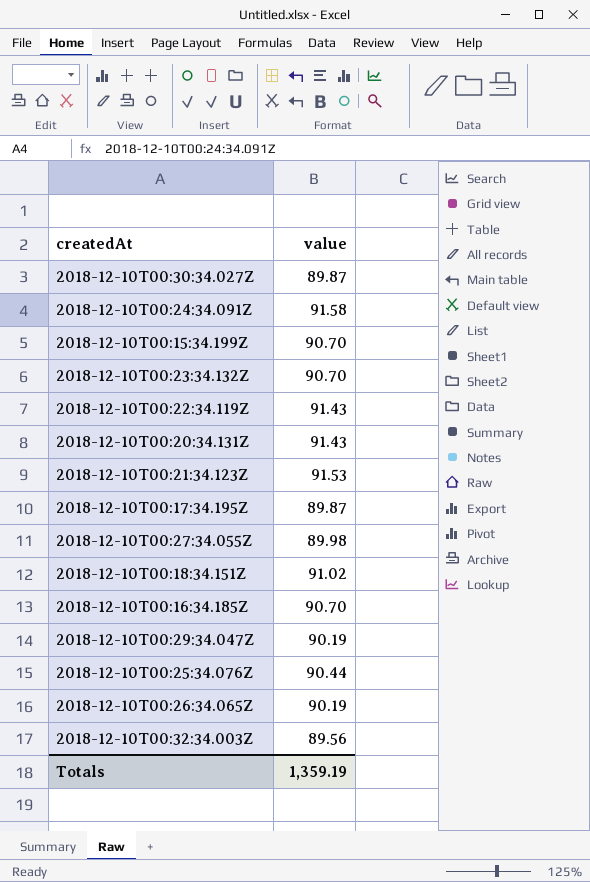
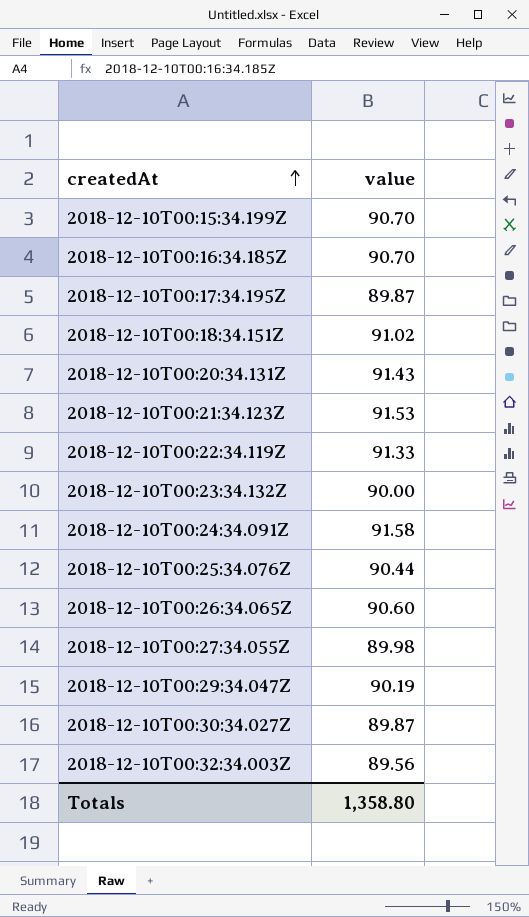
row order: none -> createdAt ascending
2018-12-10T00:22:34.119Z | value: 91.43 -> 91.33
2018-12-10T00:23:34.132Z | value: 90.70 -> 90.00
2018-12-10T00:26:34.065Z | value: 90.19 -> 90.60
Totals | value: 1,359.19 -> 1,358.80

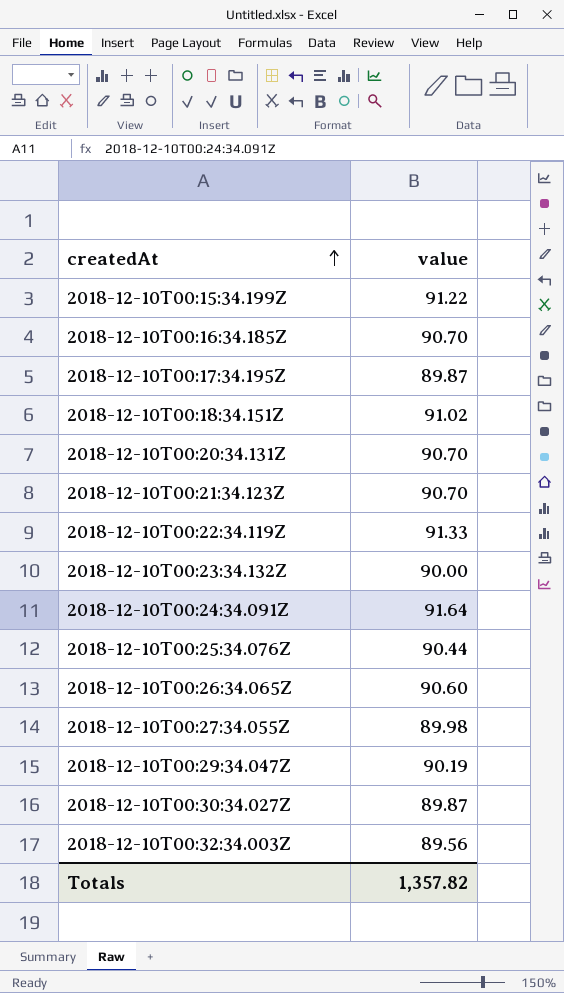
2018-12-10T00:15:34.199Z | value: 90.70 -> 91.22
2018-12-10T00:20:34.131Z | value: 91.43 -> 90.70
2018-12-10T00:21:34.123Z | value: 91.53 -> 90.70
2018-12-10T00:24:34.091Z | value: 91.58 -> 91.64
Totals | value: 1,358.80 -> 1,357.82

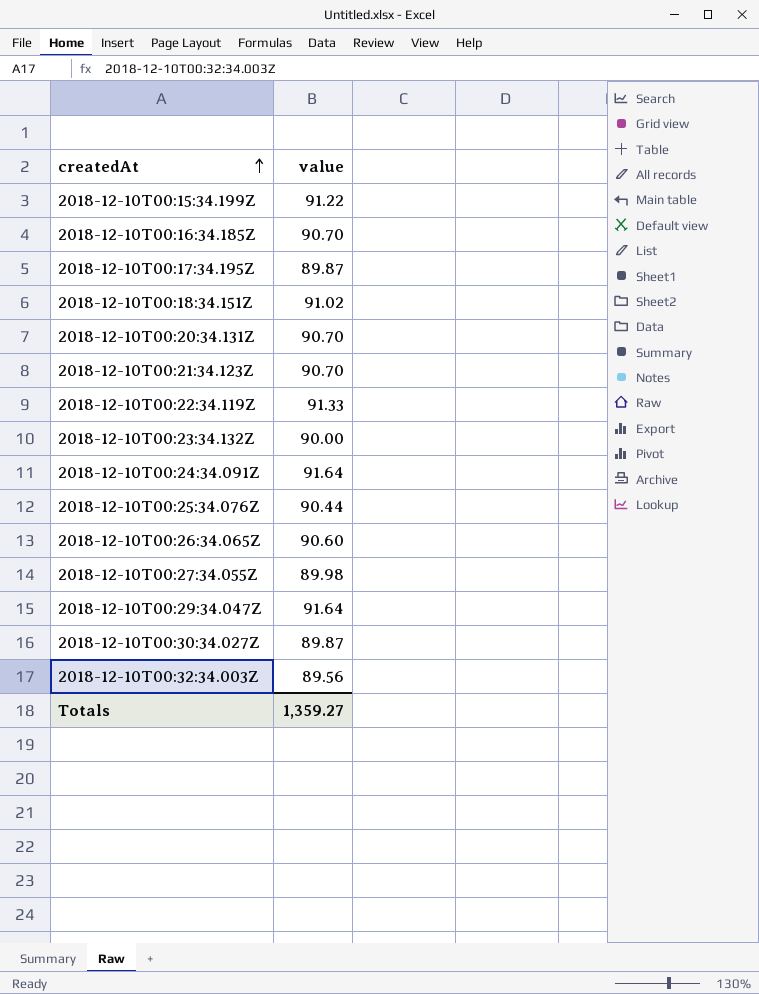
2018-12-10T00:29:34.047Z | value: 90.19 -> 91.64
Totals | value: 1,357.82 -> 1,359.27

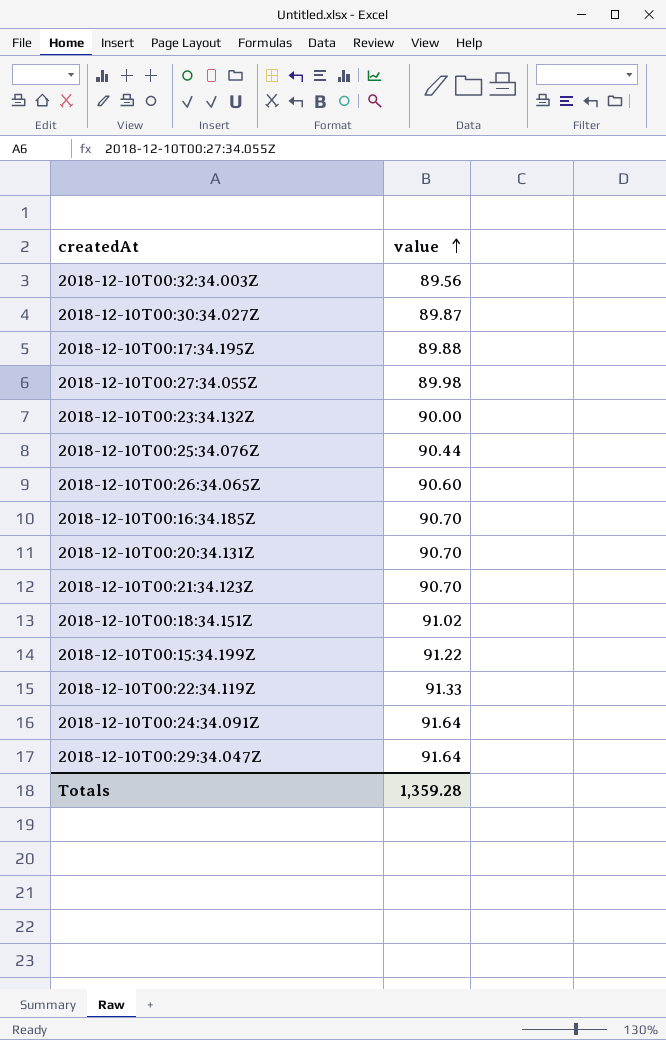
row order: createdAt ascending -> value ascending
2018-12-10T00:17:34.195Z | value: 89.87 -> 89.88
Totals | value: 1,359.27 -> 1,359.28

